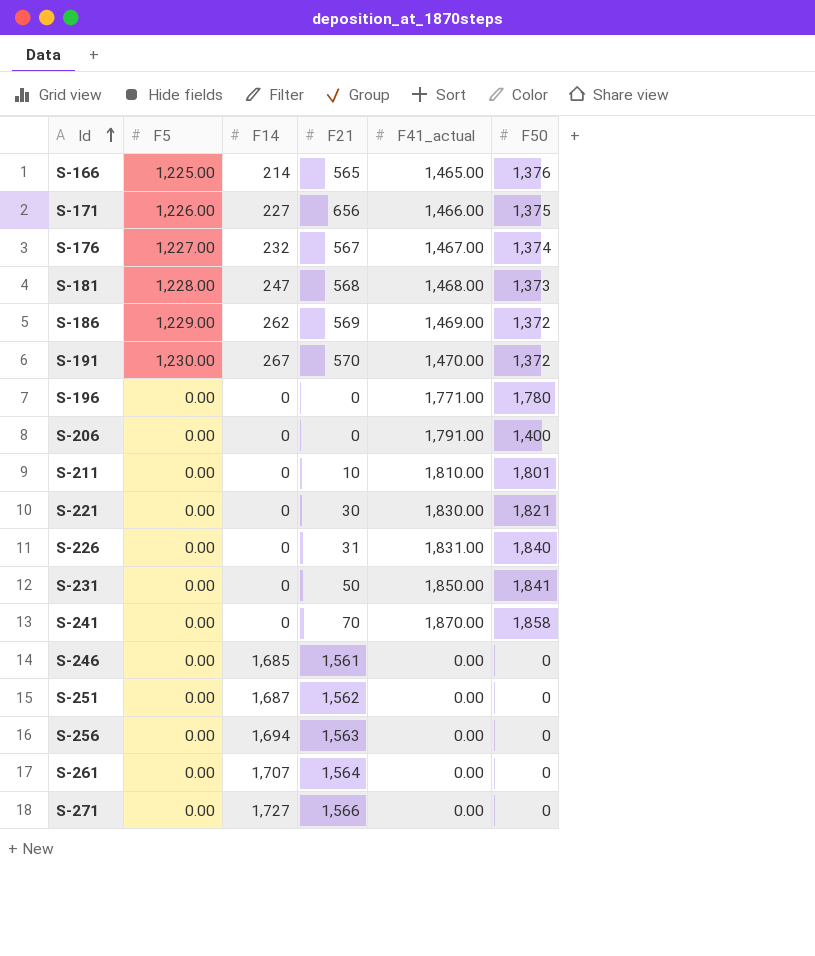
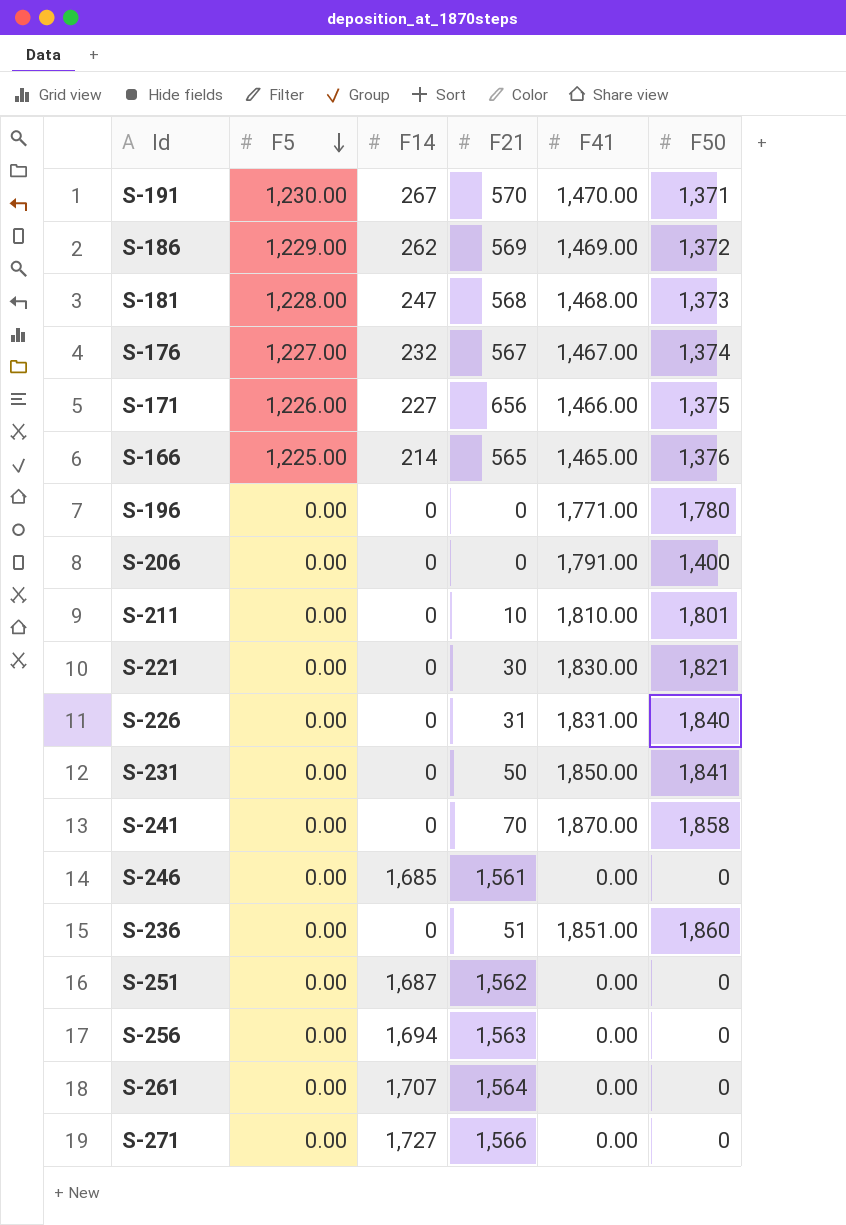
row order: Id ascending -> F5 descending
column name: F41_actual -> F41
S-191 | F50: 1,372 -> 1,371
row S-236: none -> 0.00 | 0 | 51 | 1,851.00 | 1,860

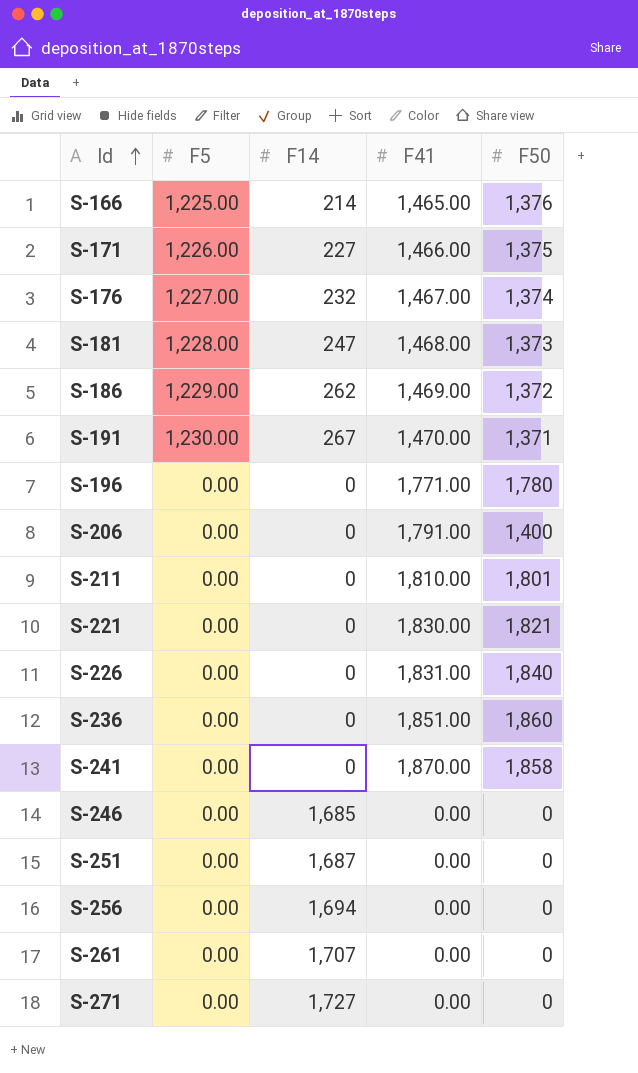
row order: F5 descending -> Id ascending
column F21 | position: 4 -> none
row S-231: 0.00 | 0 | 50 | 1,850.00 | 1,841 -> none

